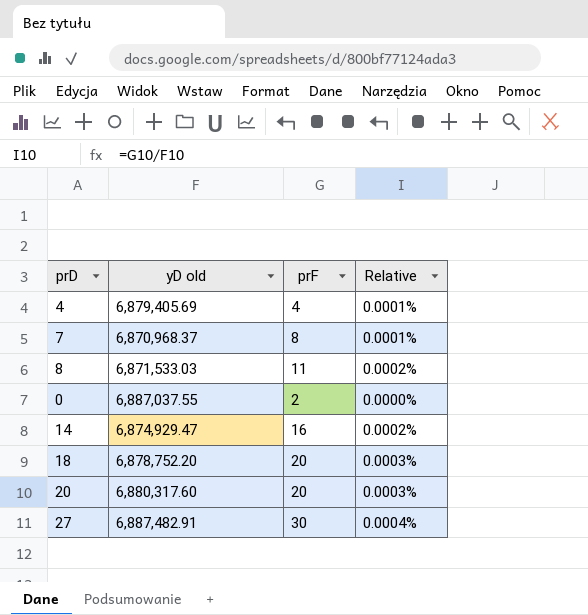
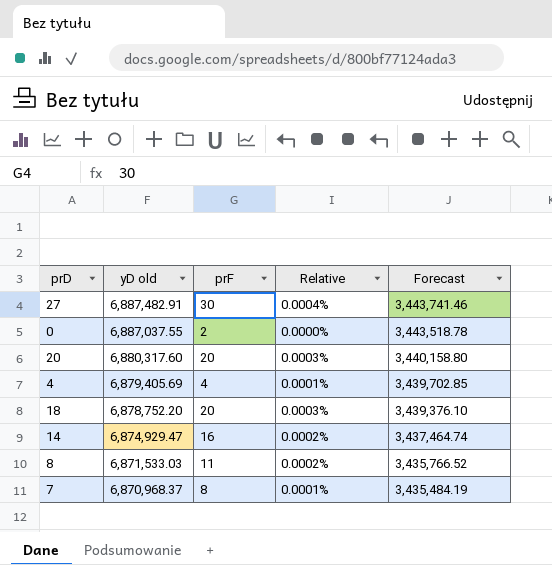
row order: none -> yD old descending
column Forecast | formula: none -> [yD old] * 0.5

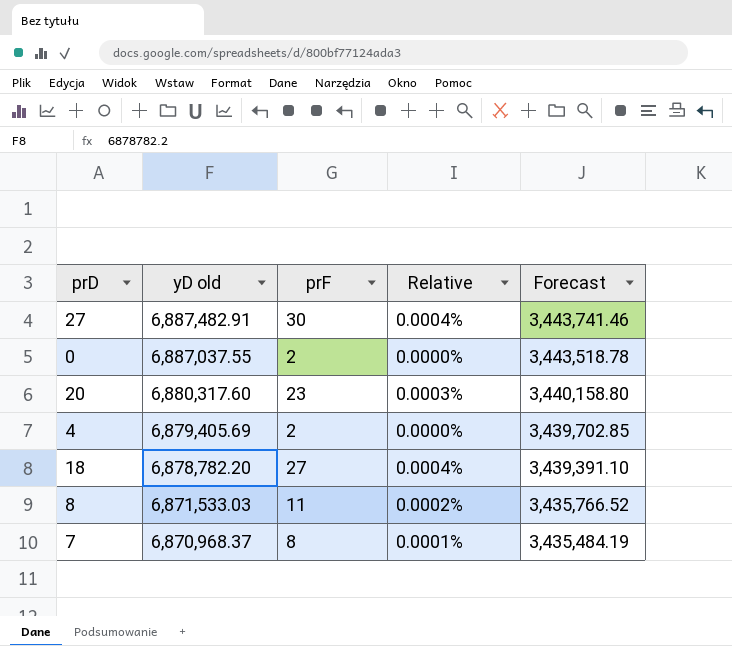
row 14: 6,874,929.47 | 16 | 0.0002% | 3,437,464.74 -> none
20 | prF: 20 -> 23
4 | prF: 4 -> 2
4 | Relative: 0.0001% -> 0.0000%
18 | yD old: 6,878,752.20 -> 6,878,782.20
18 | prF: 20 -> 27
18 | Relative: 0.0003% -> 0.0004%
18 | Forecast: 3,439,376.10 -> 3,439,391.10

